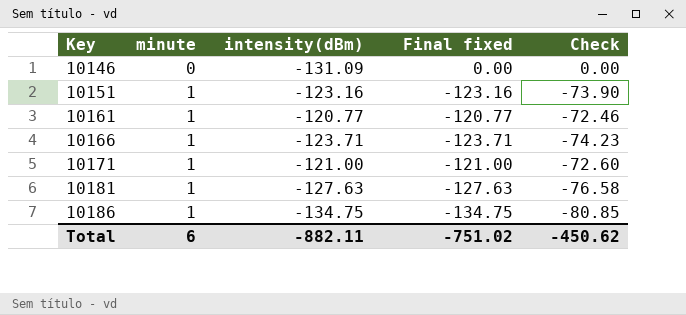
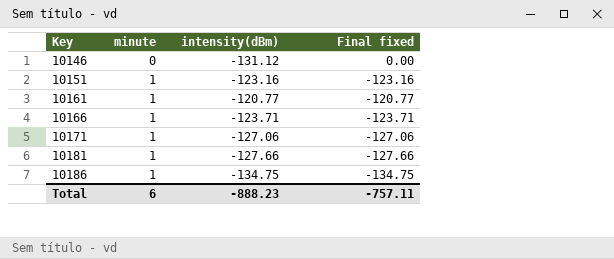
column Check | formula: [Final fixed] * 0.6 -> none
10146 | intensity(dBm): -131.09 -> -131.12
10171 | intensity(dBm): -121.00 -> -127.06
10171 | Final fixed: -121.00 -> -127.06
10181 | intensity(dBm): -127.63 -> -127.66
10181 | Final fixed: -127.63 -> -127.66
Total | intensity(dBm): -882.11 -> -888.23
Total | Final fixed: -751.02 -> -757.11

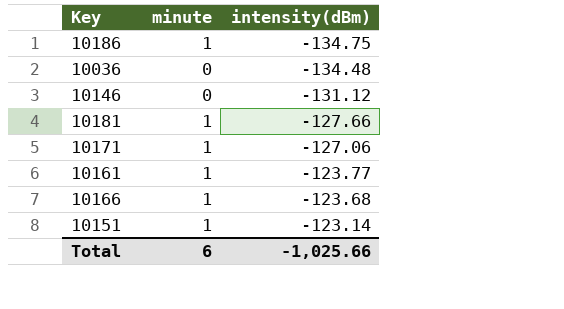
row order: Key ascending -> intensity(dBm) ascending
column Final fixed | formula: [minute] * [intensity(dBm)] -> none
row 10036: none -> 0 | -134.48
10161 | intensity(dBm): -120.77 -> -123.77
10166 | intensity(dBm): -123.71 -> -123.68
10151 | intensity(dBm): -123.16 -> -123.14
Total | intensity(dBm): -888.23 -> -1,025.66

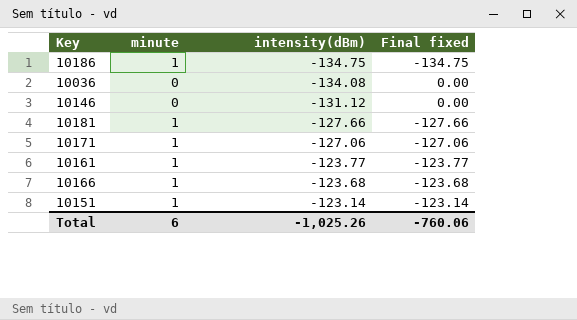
column Final fixed | formula: none -> [minute] * [intensity(dBm)]
10036 | intensity(dBm): -134.48 -> -134.08
Total | intensity(dBm): -1,025.66 -> -1,025.26

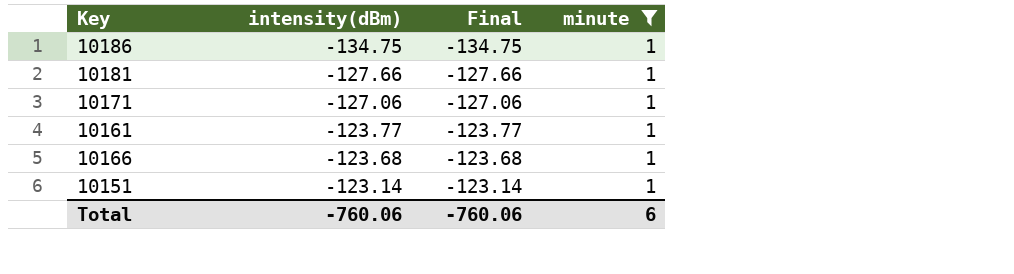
filter: none -> minute = 1
column name: Final fixed -> Final
column minute | position: 2 -> 4
Total | intensity(dBm): -1,025.26 -> -760.06

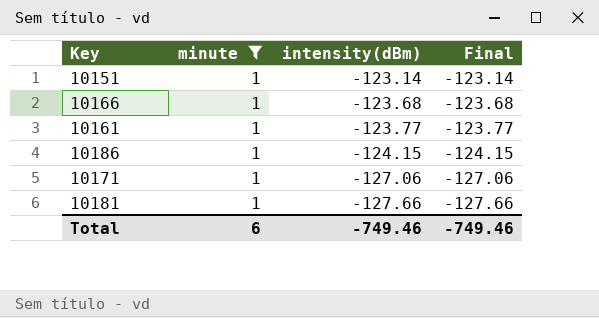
row order: intensity(dBm) ascending -> intensity(dBm) descending
column minute | position: 4 -> 2
10186 | intensity(dBm): -134.75 -> -124.15
10186 | Final: -134.75 -> -124.15
Total | intensity(dBm): -760.06 -> -749.46
Total | Final: -760.06 -> -749.46

